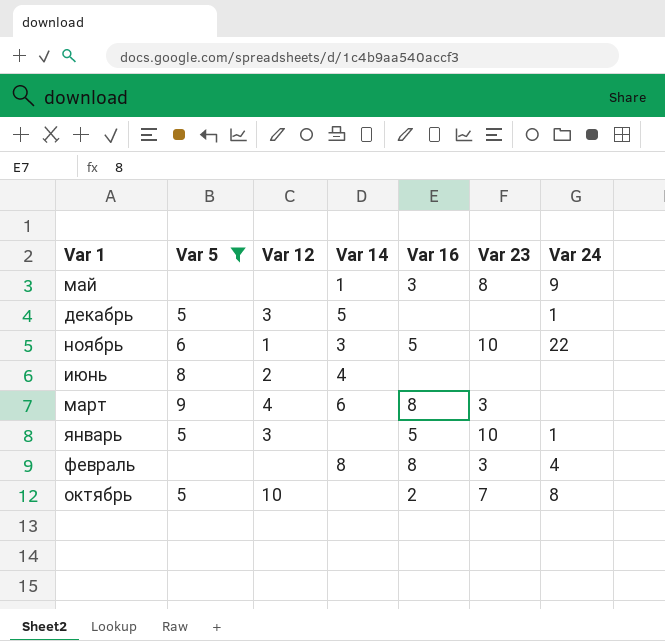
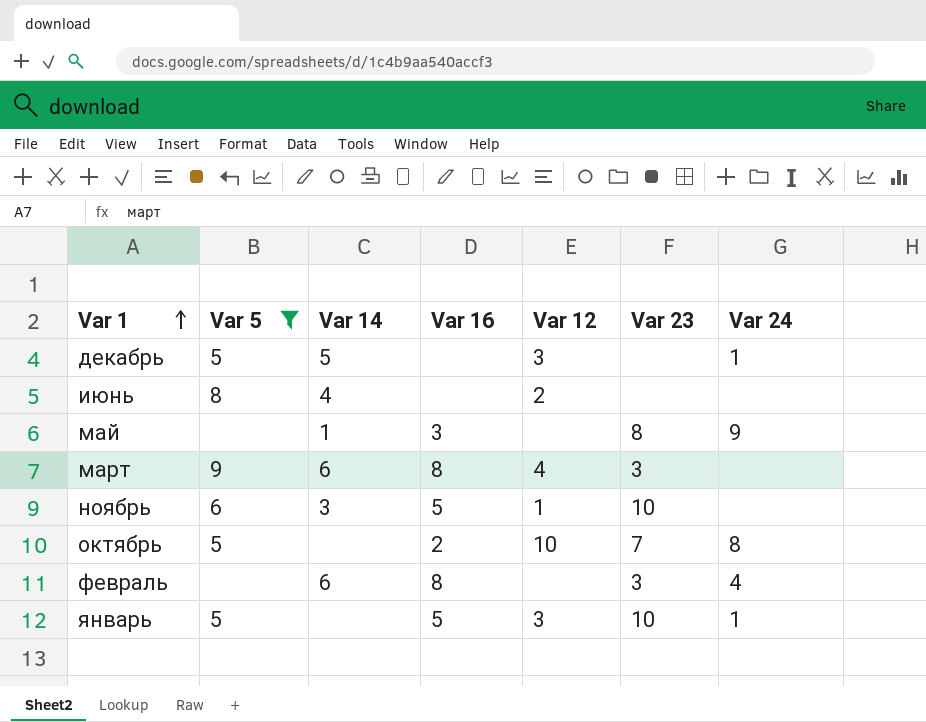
row order: none -> Var 1 ascending
column Var 12 | position: 3 -> 5
ноябрь | Var 24: 22 -> none
февраль | Var 14: 8 -> 6

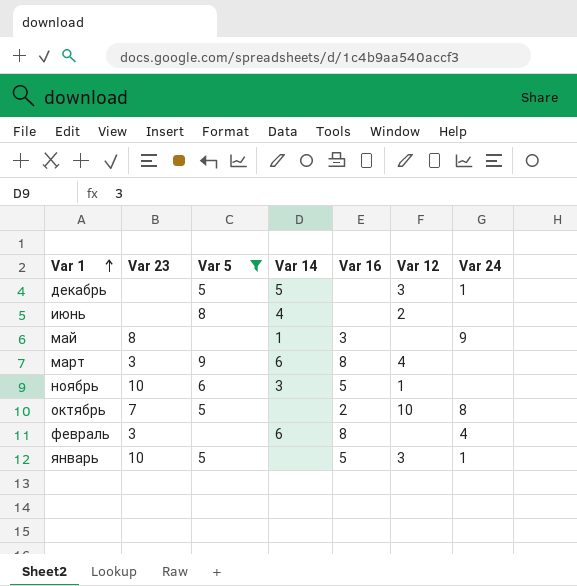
column Var 23 | position: 6 -> 2

